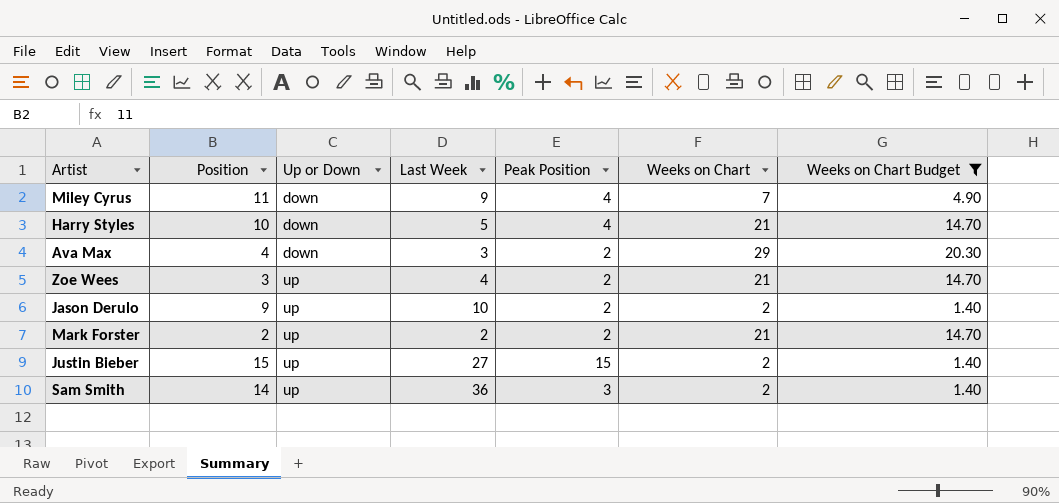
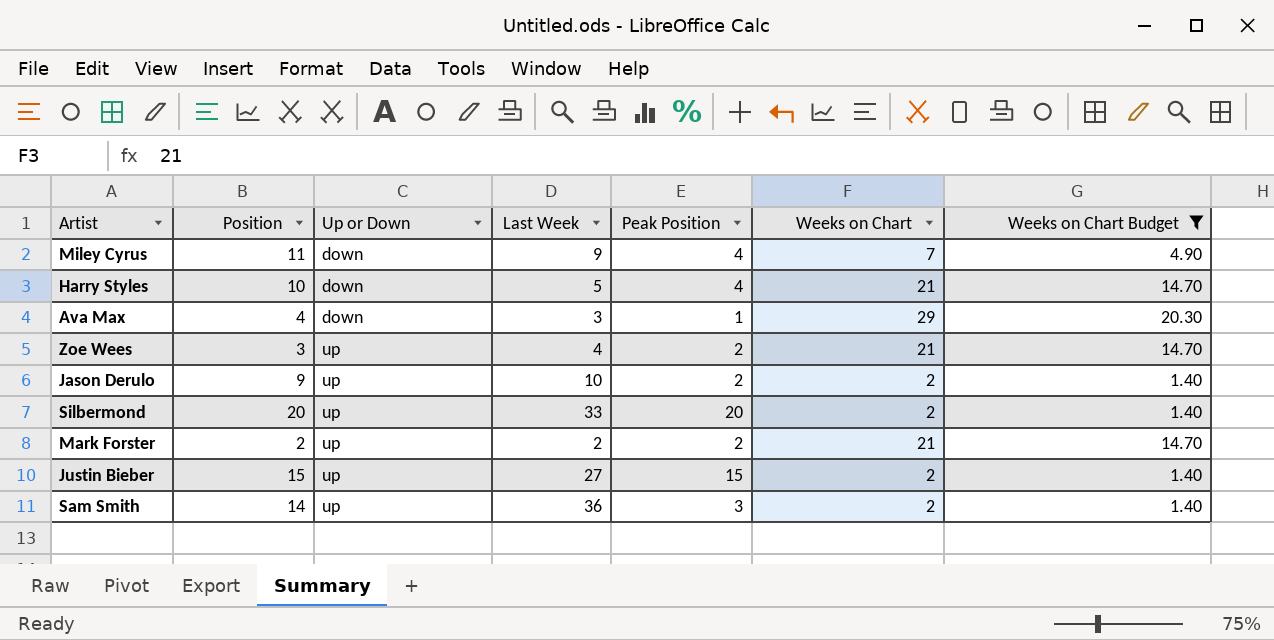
Ava Max | Peak Position: 2 -> 1
row Silbermond: none -> 20 | up | 33 | 20 | 2 | 1.40

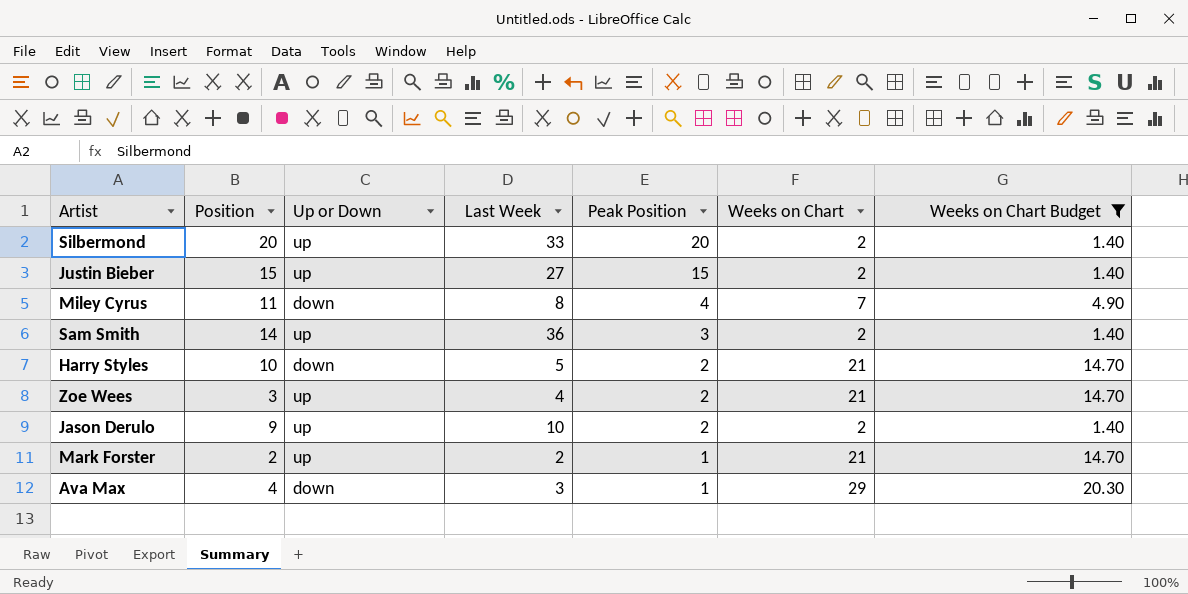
row order: Up or Down ascending -> Peak Position descending
Miley Cyrus | Last Week: 9 -> 8
Harry Styles | Peak Position: 4 -> 2
Mark Forster | Peak Position: 2 -> 1

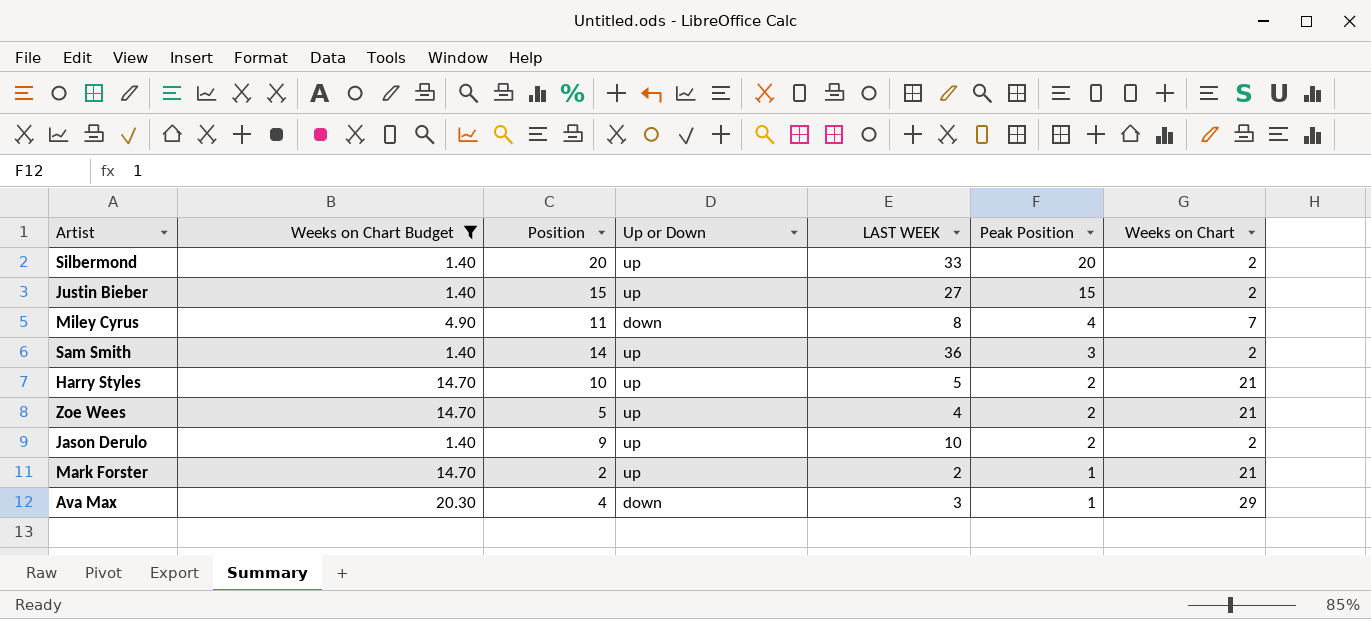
column Weeks on Chart Budget | position: 7 -> 2
column name: Last Week -> LAST WEEK
Harry Styles | Up or Down: down -> up
Zoe Wees | Position: 3 -> 5

